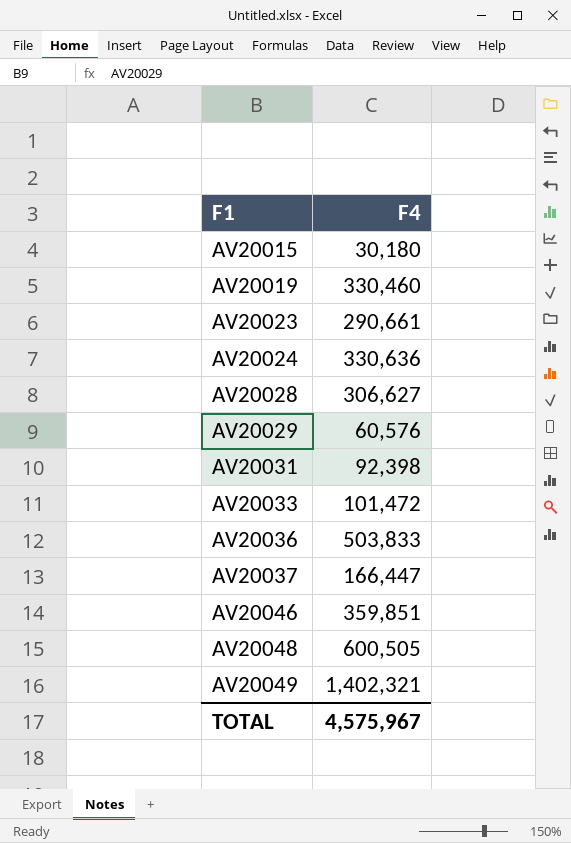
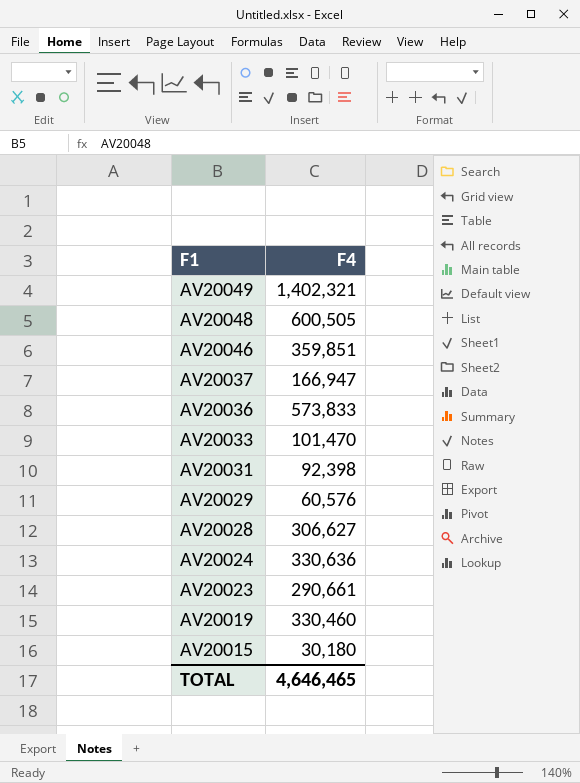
row order: F1 ascending -> F1 descending
AV20037 | F4: 166,447 -> 166,947
AV20036 | F4: 503,833 -> 573,833
AV20033 | F4: 101,472 -> 101,470
TOTAL | F4: 4,575,967 -> 4,646,465

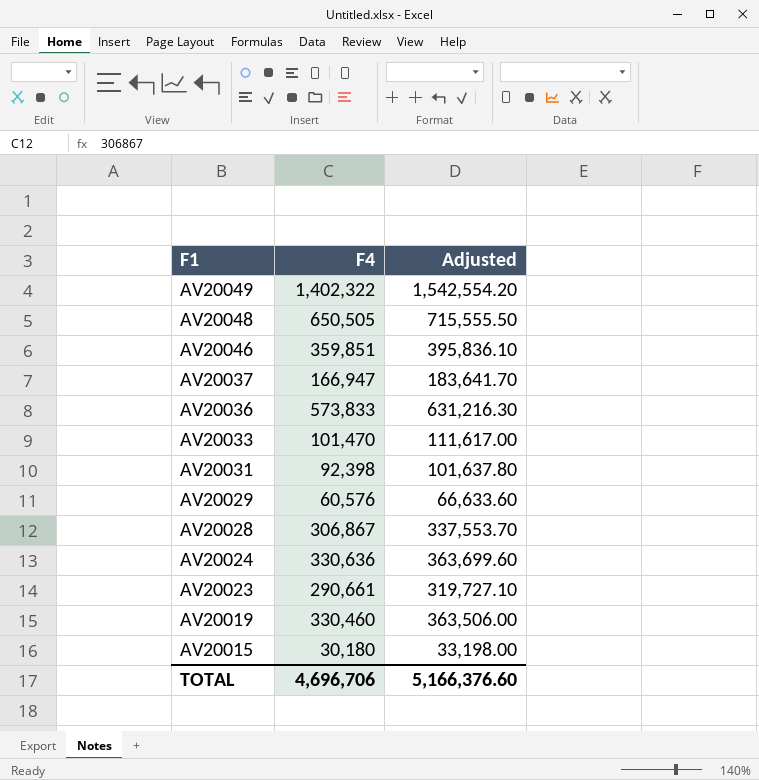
column Adjusted | formula: none -> [F4] * 1.1
AV20049 | F4: 1,402,321 -> 1,402,322
AV20048 | F4: 600,505 -> 650,505
AV20028 | F4: 306,627 -> 306,867
TOTAL | F4: 4,646,465 -> 4,696,706

